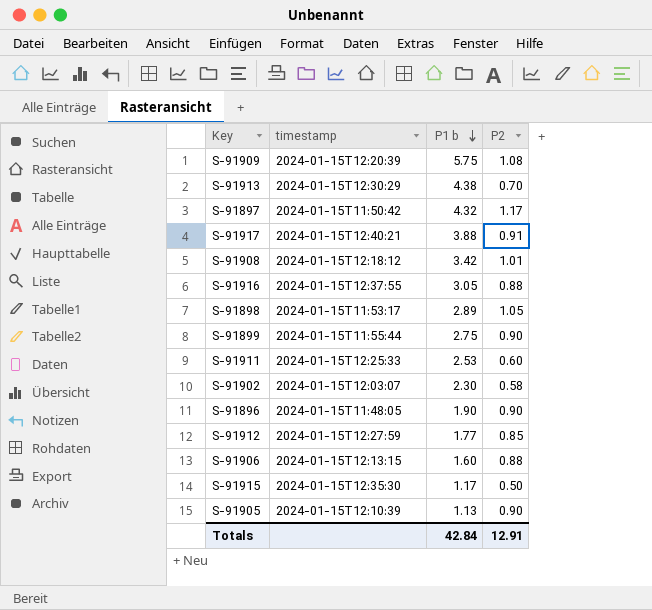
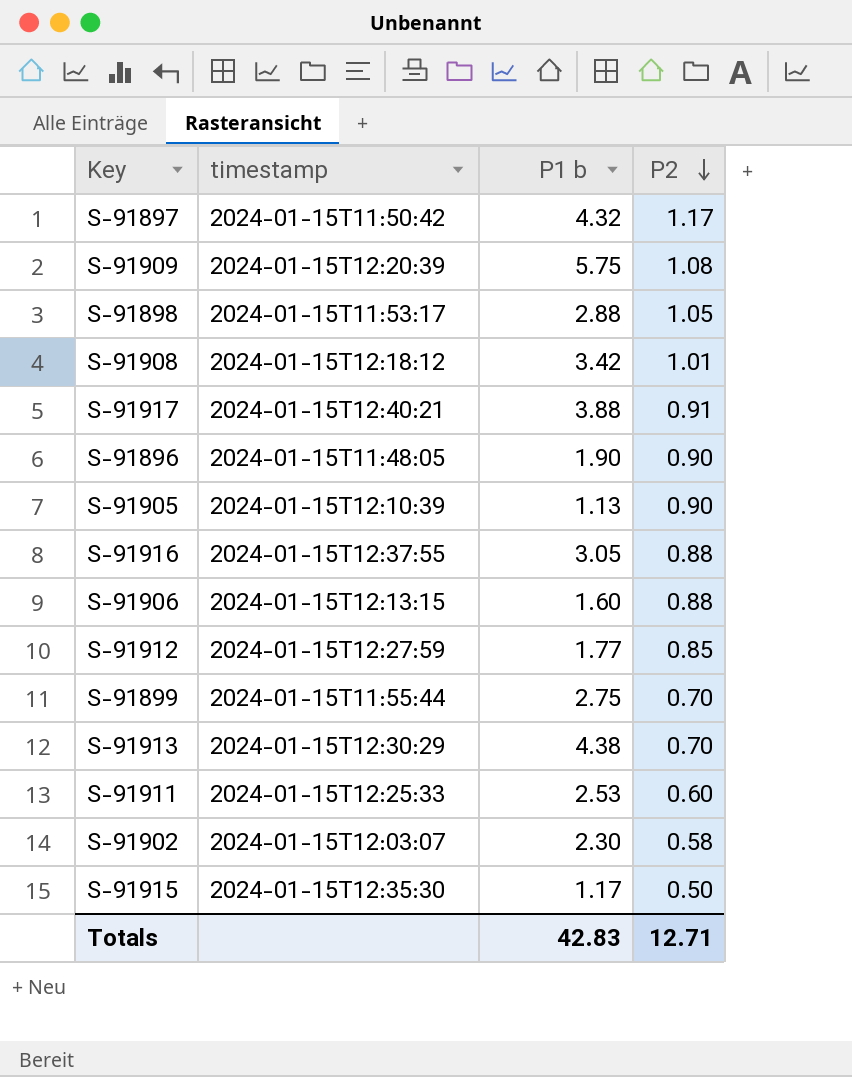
row order: P1 b descending -> P2 descending
S-91898 | P1 b: 2.89 -> 2.88
S-91899 | P2: 0.90 -> 0.70
Totals | P1 b: 42.84 -> 42.83
Totals | P2: 12.91 -> 12.71

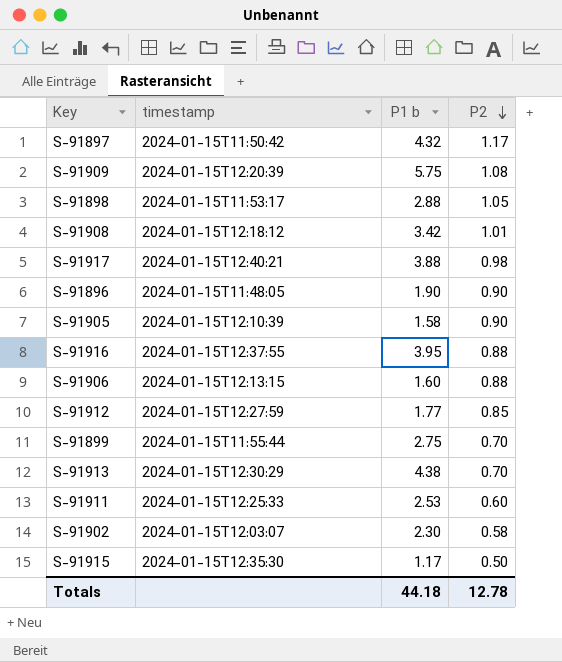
S-91917 | P2: 0.91 -> 0.98
S-91905 | P1 b: 1.13 -> 1.58
S-91916 | P1 b: 3.05 -> 3.95
Totals | P1 b: 42.83 -> 44.18
Totals | P2: 12.71 -> 12.78

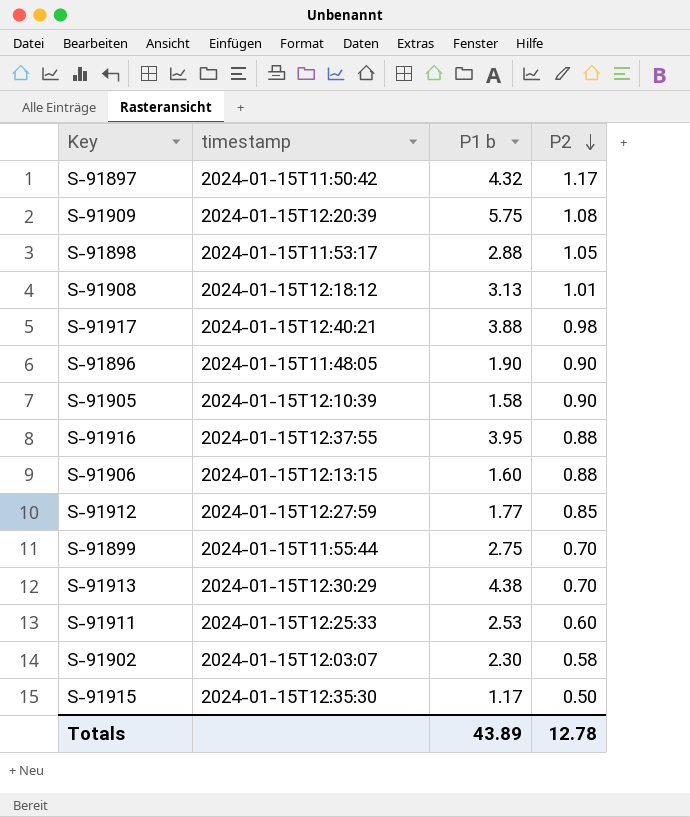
S-91908 | P1 b: 3.42 -> 3.13
Totals | P1 b: 44.18 -> 43.89

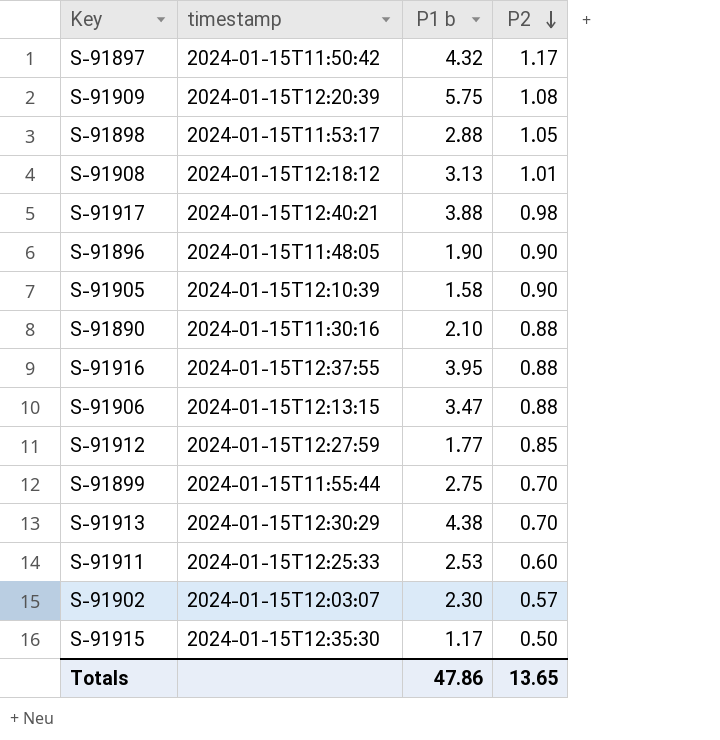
row S-91890: none -> 2024-01-15T11:30:16 | 2.10 | 0.88
S-91906 | P1 b: 1.60 -> 3.47
S-91902 | P2: 0.58 -> 0.57
Totals | P1 b: 43.89 -> 47.86
Totals | P2: 12.78 -> 13.65

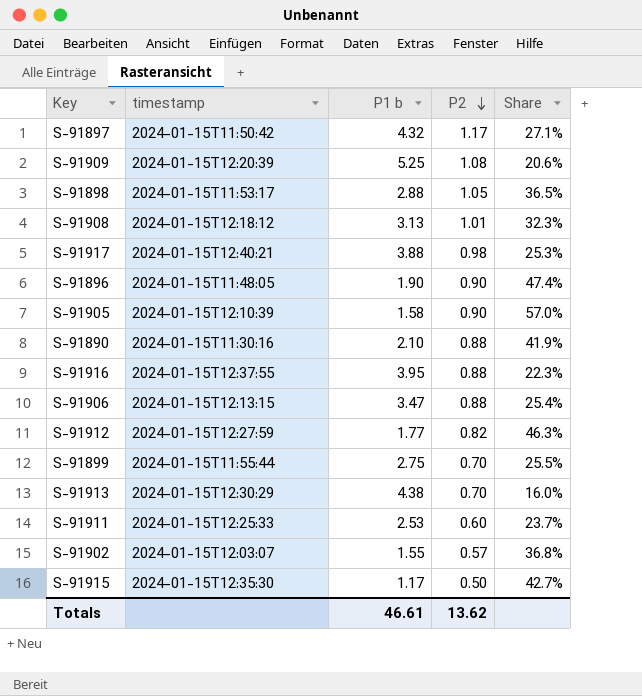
column Share | formula: none -> [P2] / [P1 b]
S-91909 | P1 b: 5.75 -> 5.25
S-91912 | P2: 0.85 -> 0.82
S-91902 | P1 b: 2.30 -> 1.55
Totals | P1 b: 47.86 -> 46.61
Totals | P2: 13.65 -> 13.62

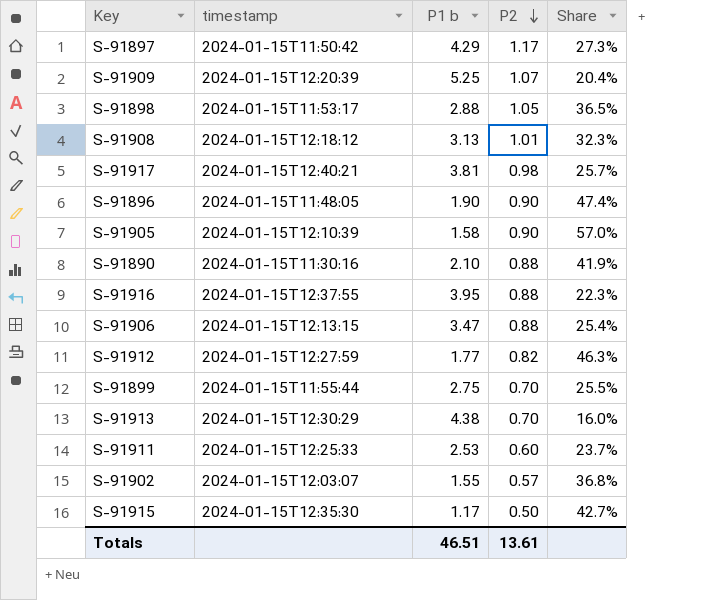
S-91897 | P1 b: 4.32 -> 4.29
S-91897 | Share: 27.1% -> 27.3%
S-91909 | P2: 1.08 -> 1.07
S-91909 | Share: 20.6% -> 20.4%
S-91917 | P1 b: 3.88 -> 3.81
S-91917 | Share: 25.3% -> 25.7%
Totals | P1 b: 46.61 -> 46.51
Totals | P2: 13.62 -> 13.61

